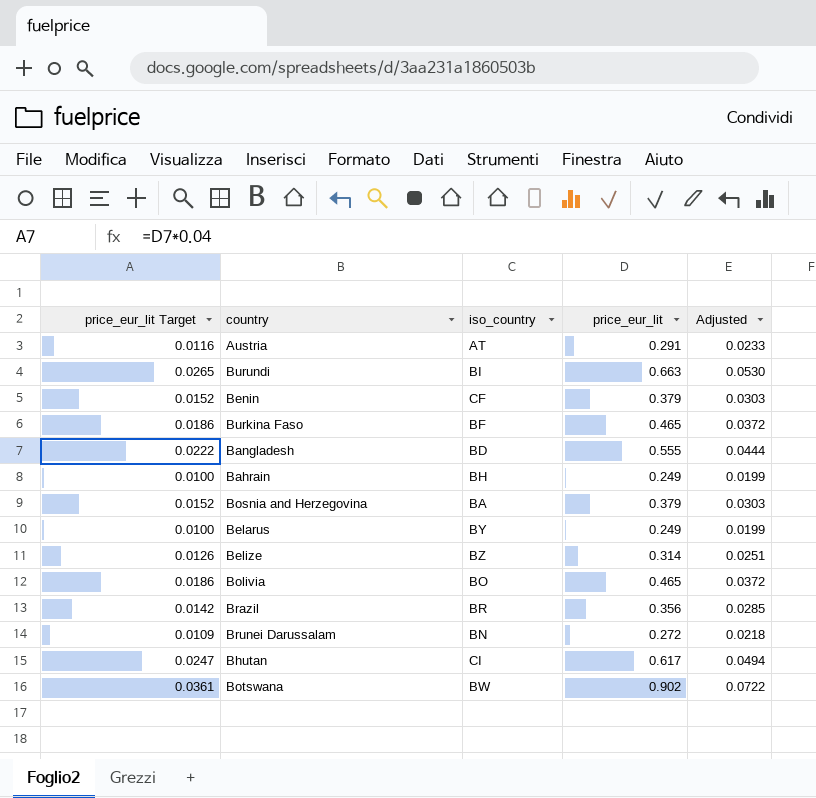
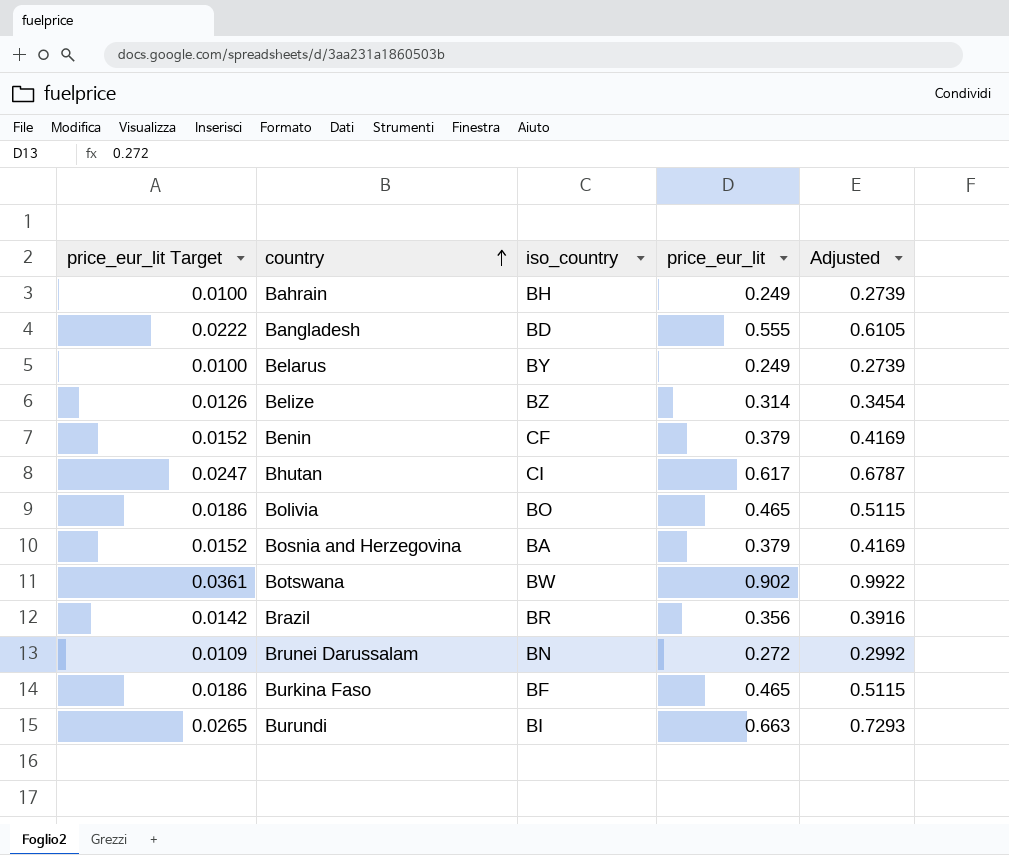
row order: none -> country ascending
column Adjusted | formula: [price_eur_lit] * 0.08 -> [price_eur_lit] * 1.1
row Austria: 0.0116 | AT | 0.291 | 0.0233 -> none

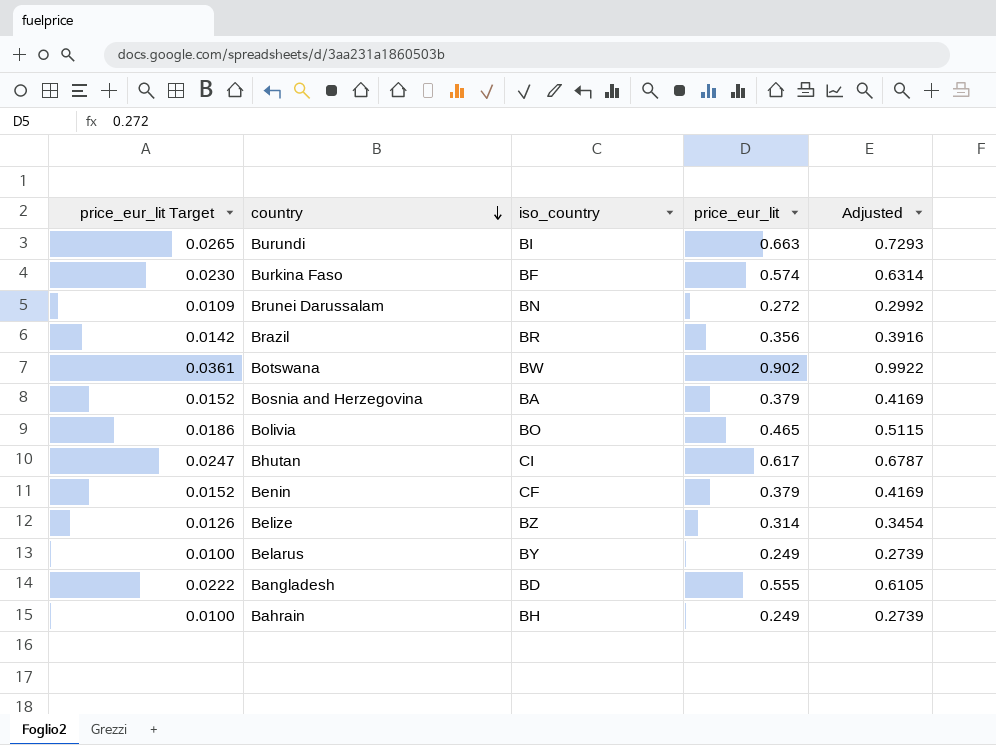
row order: country ascending -> country descending
Burkina Faso | price_eur_lit Target: 0.0186 -> 0.0230
Burkina Faso | price_eur_lit: 0.465 -> 0.574
Burkina Faso | Adjusted: 0.5115 -> 0.6314

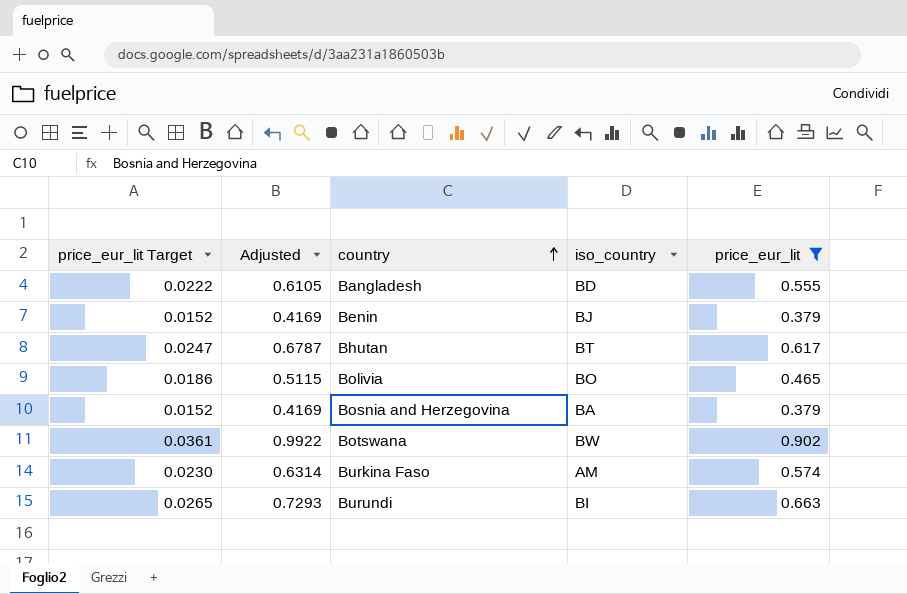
filter: none -> price_eur_lit >= 0.379
row order: country descending -> country ascending
column Adjusted | position: 5 -> 2
Benin | iso_country: CF -> BJ
Bhutan | iso_country: CI -> BT
Burkina Faso | iso_country: BF -> AM

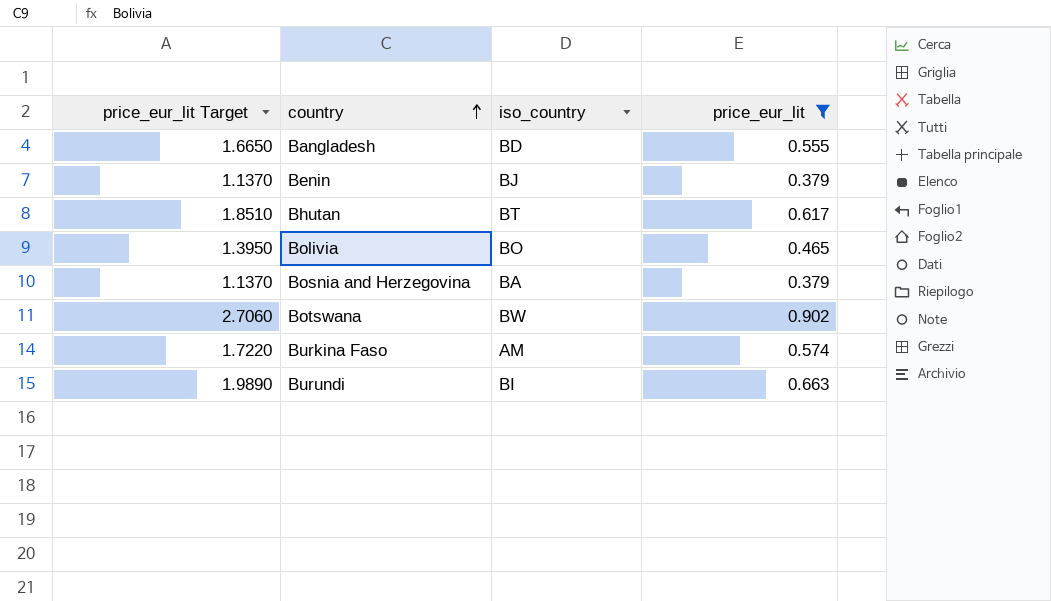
column Adjusted | formula: [price_eur_lit] * 1.1 -> none
column price_eur_lit Target | formula: [price_eur_lit] * 0.04 -> [price_eur_lit] * 3

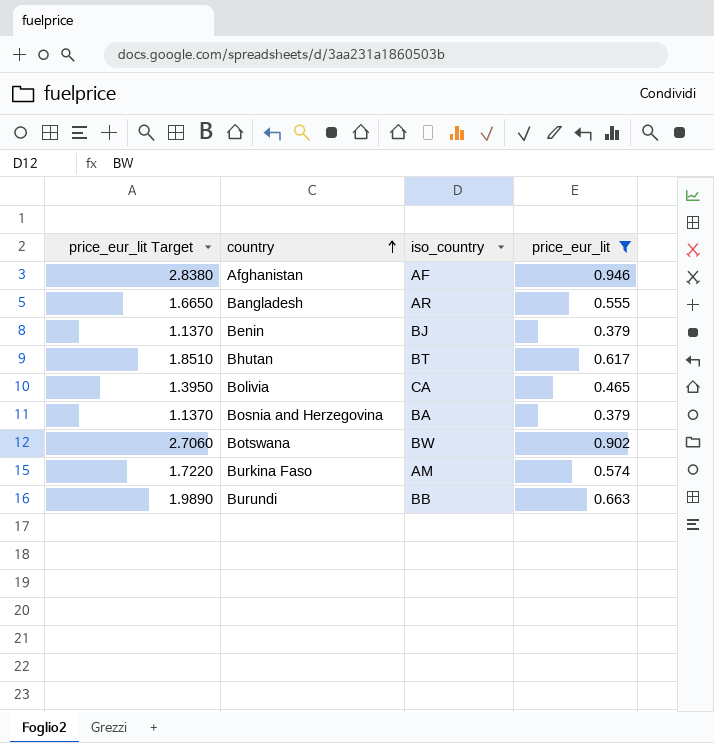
row Afghanistan: none -> 2.8380 | AF | 0.946
Bangladesh | iso_country: BD -> AR
Bolivia | iso_country: BO -> CA
Burundi | iso_country: BI -> BB

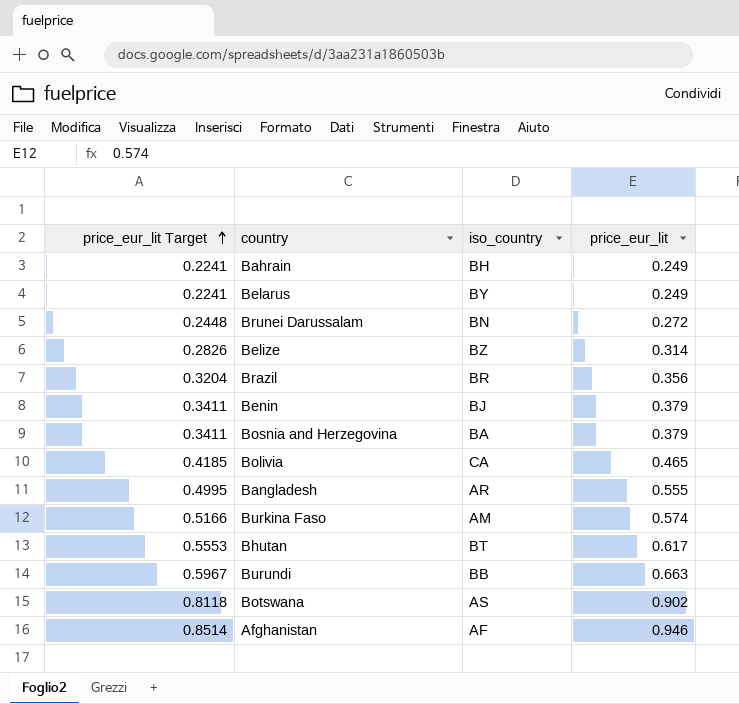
filter: price_eur_lit >= 0.379 -> none
row order: country ascending -> price_eur_lit Target ascending
column price_eur_lit Target | formula: [price_eur_lit] * 3 -> [price_eur_lit] * 0.9
Botswana | iso_country: BW -> AS

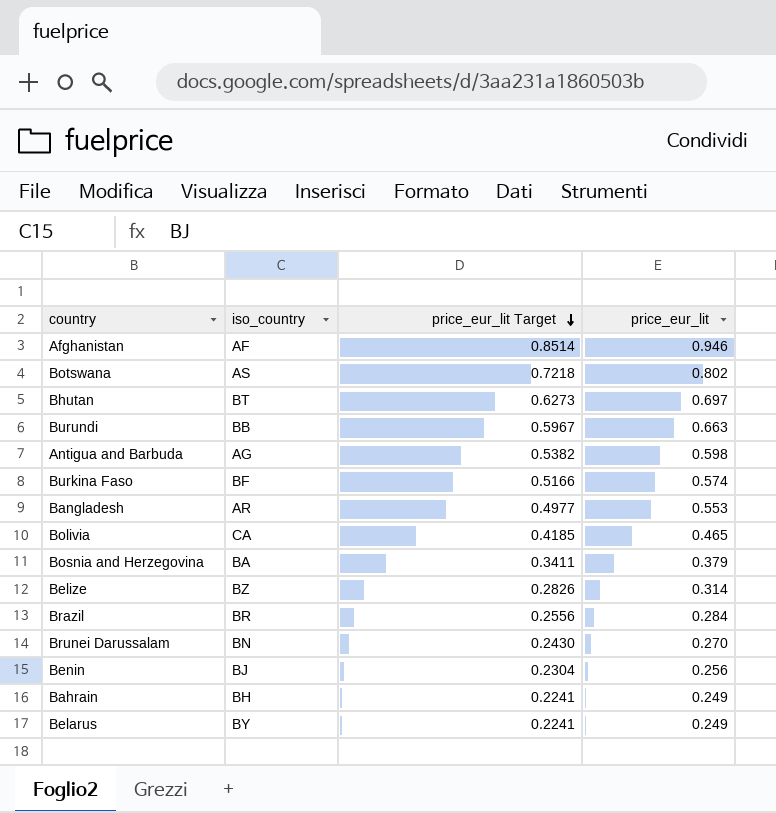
row order: price_eur_lit Target ascending -> price_eur_lit Target descending
column price_eur_lit Target | position: 1 -> 3
Botswana | price_eur_lit Target: 0.8118 -> 0.7218
Botswana | price_eur_lit: 0.902 -> 0.802
Bhutan | price_eur_lit Target: 0.5553 -> 0.6273
Bhutan | price_eur_lit: 0.617 -> 0.697
row Antigua and Barbuda: none -> AG | 0.5382 | 0.598
Burkina Faso | iso_country: AM -> BF
Bangladesh | price_eur_lit Target: 0.4995 -> 0.4977
Bangladesh | price_eur_lit: 0.555 -> 0.553
Brazil | price_eur_lit Target: 0.3204 -> 0.2556
Brazil | price_eur_lit: 0.356 -> 0.284
Brunei Darussalam | price_eur_lit Target: 0.2448 -> 0.2430
Brunei Darussalam | price_eur_lit: 0.272 -> 0.270
Benin | price_eur_lit Target: 0.3411 -> 0.2304
Benin | price_eur_lit: 0.379 -> 0.256

